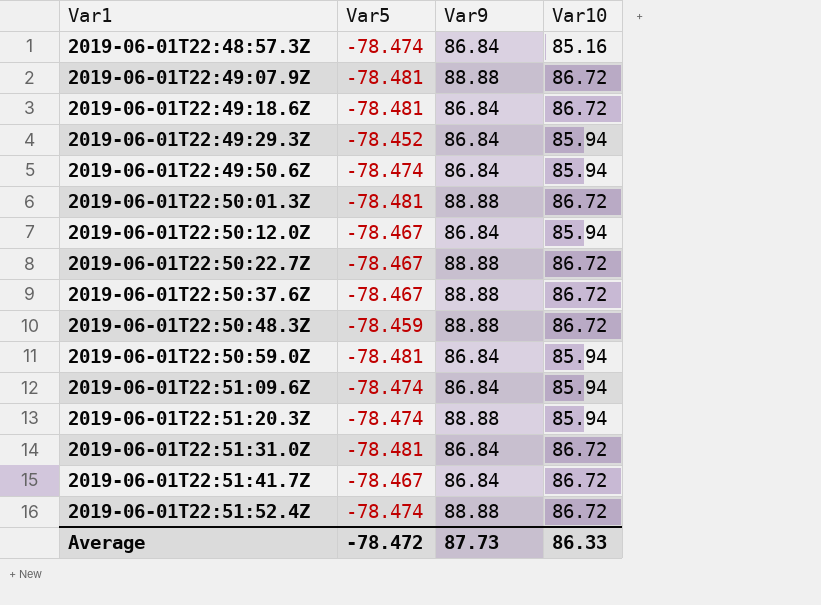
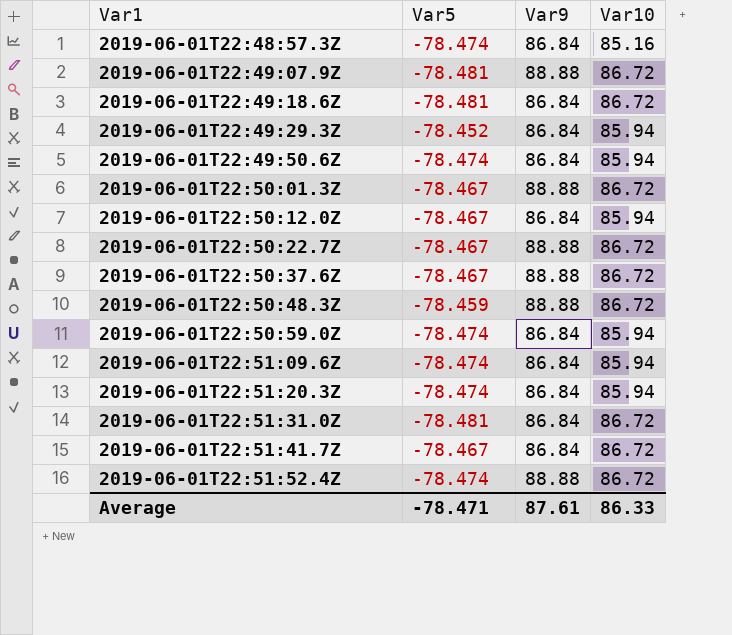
2019-06-01T22:50:01.3Z | Var5: -78.481 -> -78.467
2019-06-01T22:50:59.0Z | Var5: -78.481 -> -78.474
2019-06-01T22:51:20.3Z | Var9: 88.88 -> 86.84
Average | Var5: -78.472 -> -78.471
Average | Var9: 87.73 -> 87.61

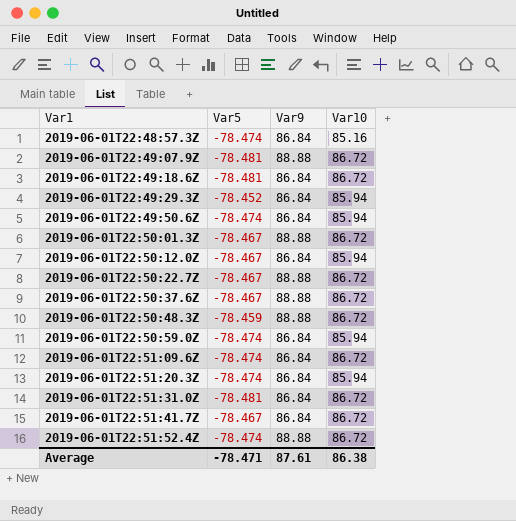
2019-06-01T22:51:09.6Z | Var10: 85.94 -> 86.72
Average | Var10: 86.33 -> 86.38

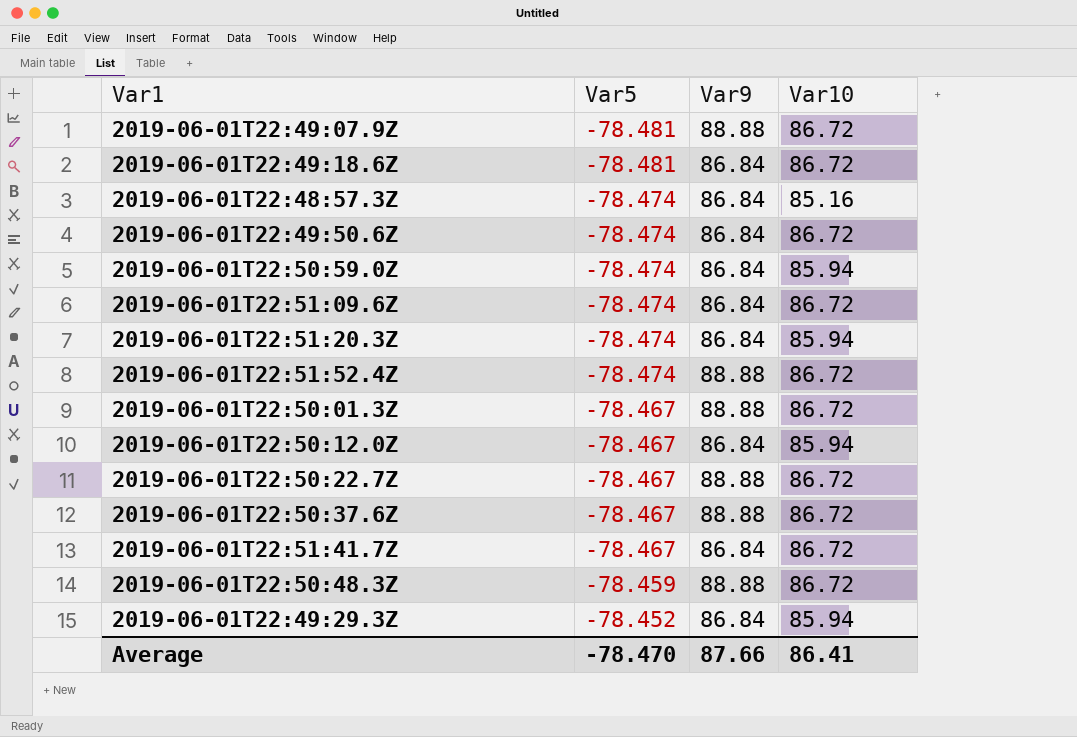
row order: Var1 ascending -> Var5 ascending
row 2019-06-01T22:51:31.0Z: -78.481 | 86.84 | 86.72 -> none
2019-06-01T22:49:50.6Z | Var10: 85.94 -> 86.72
Average | Var5: -78.471 -> -78.470
Average | Var9: 87.61 -> 87.66
Average | Var10: 86.38 -> 86.41

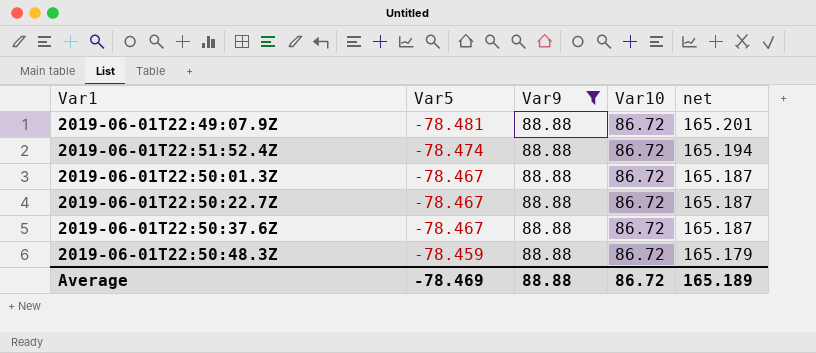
filter: none -> Var9 = 88.88
column net | formula: none -> [Var10] - [Var5]
Average | Var5: -78.470 -> -78.469
Average | Var9: 87.66 -> 88.88
Average | Var10: 86.41 -> 86.72

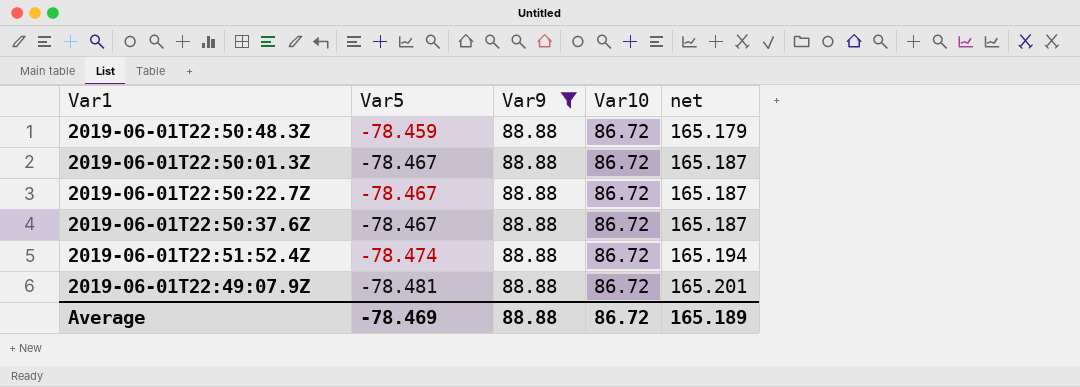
row order: Var5 ascending -> Var5 descending

